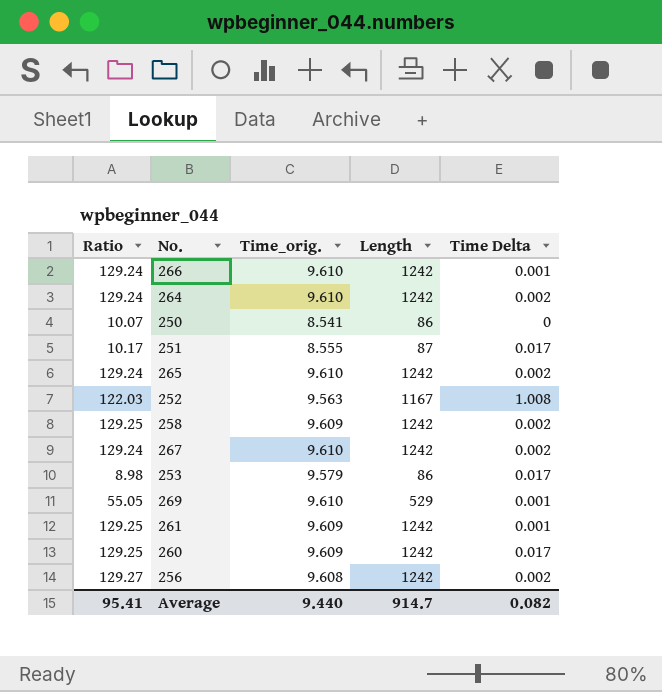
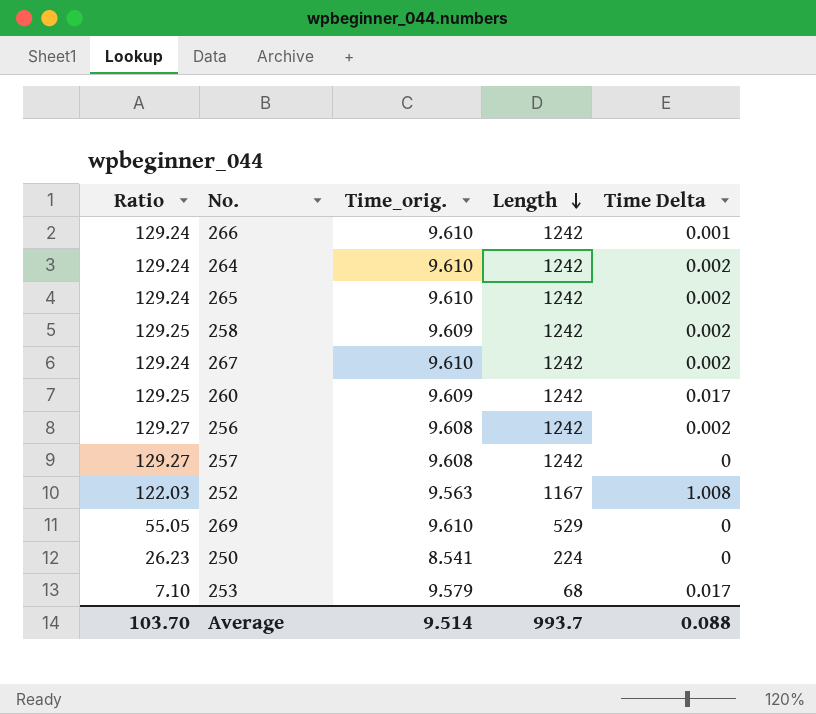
row order: none -> Length descending
row 251: 10.17 | 8.555 | 87 | 0.017 -> none
row 261: 129.25 | 9.609 | 1242 | 0.001 -> none
row 257: none -> 129.27 | 9.608 | 1242 | 0
269 | Time Delta: 0.001 -> 0
250 | Ratio: 10.07 -> 26.23
250 | Length: 86 -> 224
253 | Ratio: 8.98 -> 7.10
253 | Length: 86 -> 68
Average | Ratio: 95.41 -> 103.70
Average | Time_orig.: 9.440 -> 9.514
Average | Length: 914.7 -> 993.7
Average | Time Delta: 0.082 -> 0.088

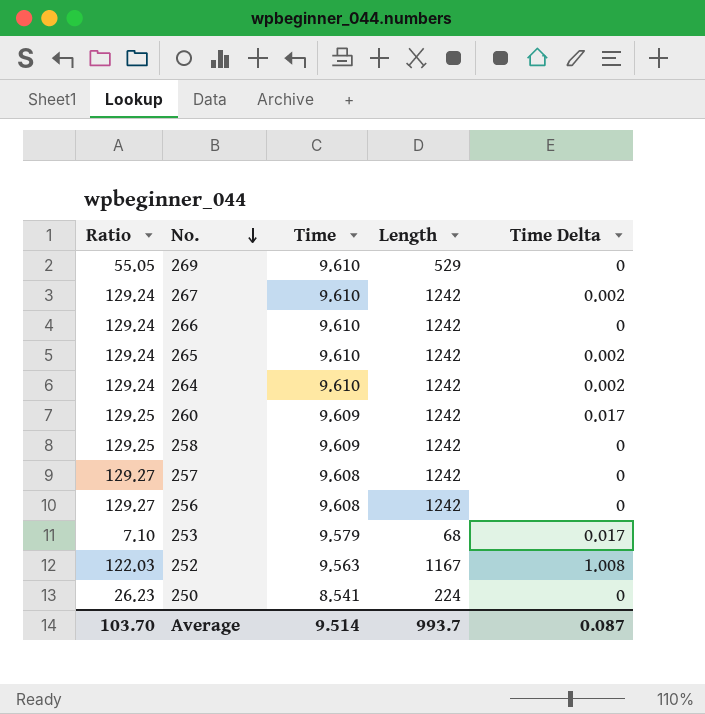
row order: Length descending -> No. descending
column name: Time_orig. -> Time
266 | Time Delta: 0.001 -> 0
258 | Time Delta: 0.002 -> 0
256 | Time Delta: 0.002 -> 0
Average | Time Delta: 0.088 -> 0.087

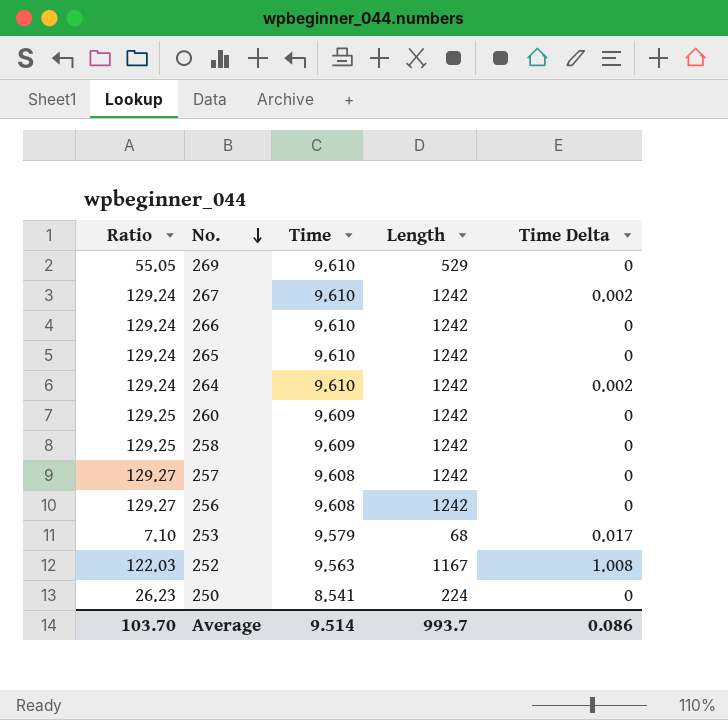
265 | Time Delta: 0.002 -> 0
260 | Time Delta: 0.017 -> 0
Average | Time Delta: 0.087 -> 0.086

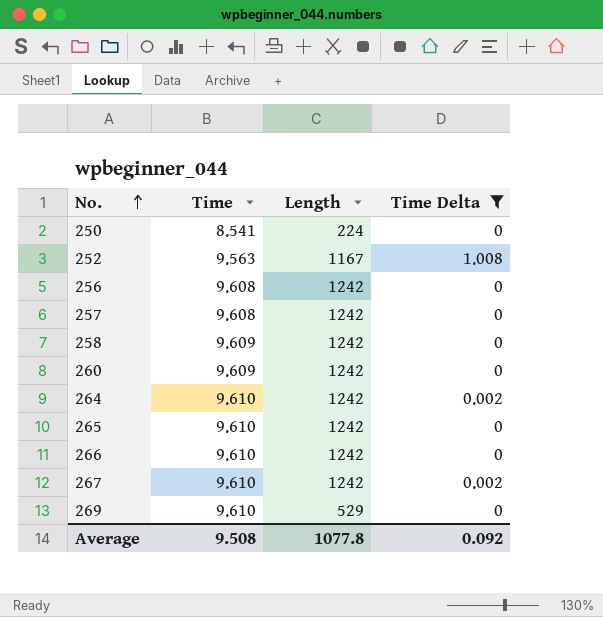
filter: none -> Time Delta != 0.017
row order: No. descending -> No. ascending
column Ratio | formula: [Length] / [Time] -> none
Average | Time: 9.514 -> 9.508
Average | Length: 993.7 -> 1077.8
Average | Time Delta: 0.086 -> 0.092

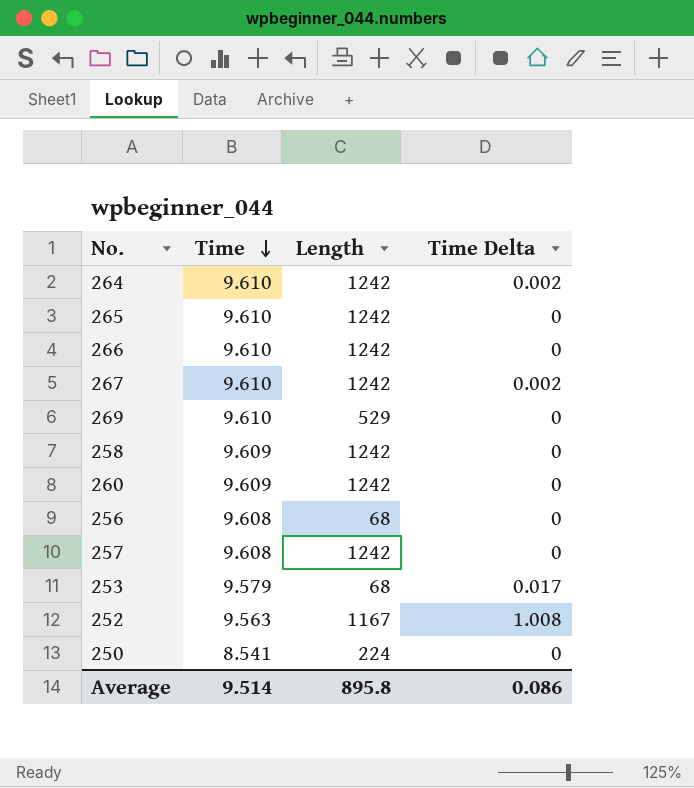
filter: Time Delta != 0.017 -> none
row order: No. ascending -> Time descending
256 | Length: 1242 -> 68
Average | Time: 9.508 -> 9.514
Average | Length: 1077.8 -> 895.8
Average | Time Delta: 0.092 -> 0.086

